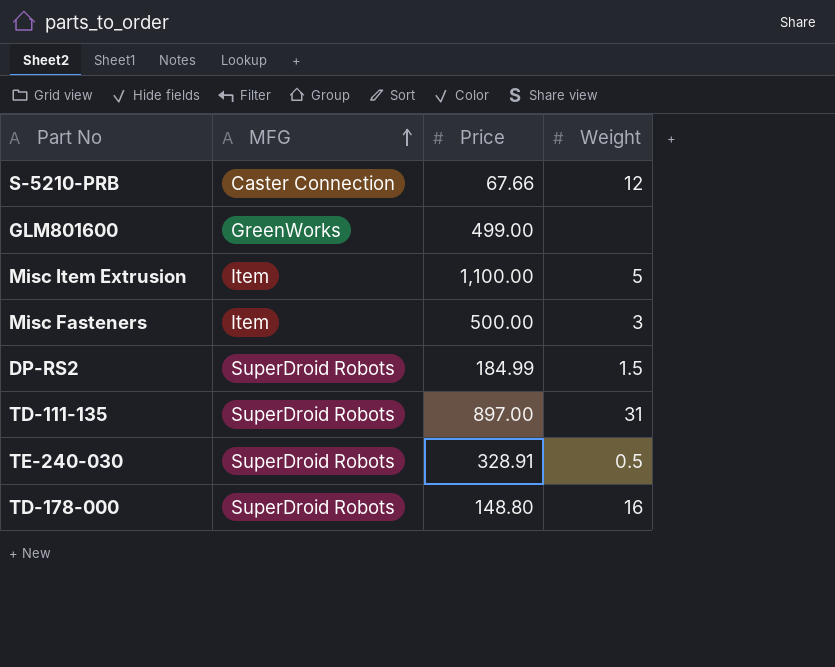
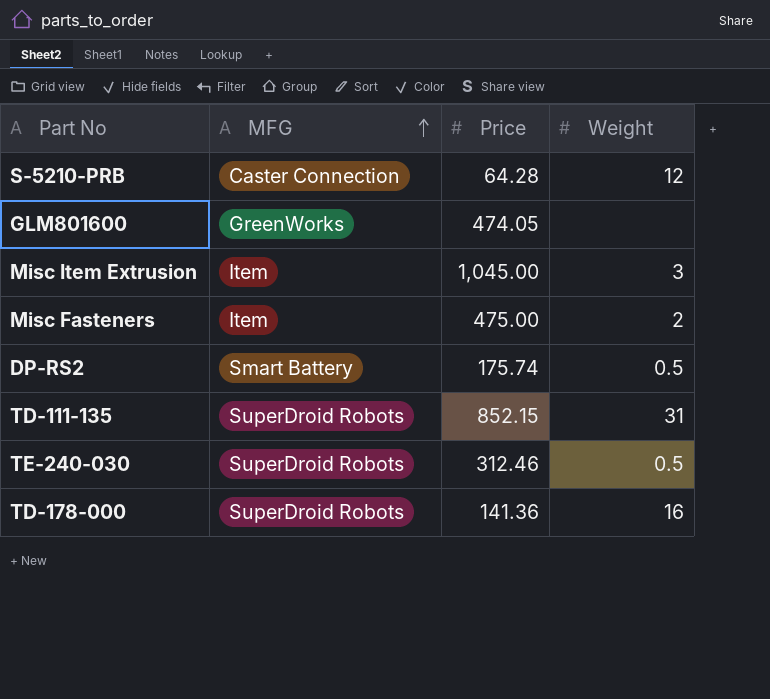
S-5210-PRB | Price: 67.66 -> 64.28
GLM801600 | Price: 499.00 -> 474.05
Misc Item Extrusion | Price: 1,100.00 -> 1,045.00
Misc Item Extrusion | Weight: 5 -> 3
Misc Fasteners | Price: 500.00 -> 475.00
Misc Fasteners | Weight: 3 -> 2
DP-RS2 | MFG: SuperDroid Robots -> Smart Battery
DP-RS2 | Price: 184.99 -> 175.74
DP-RS2 | Weight: 1.5 -> 0.5
TD-111-135 | Price: 897.00 -> 852.15
TE-240-030 | Price: 328.91 -> 312.46
TD-178-000 | Price: 148.80 -> 141.36

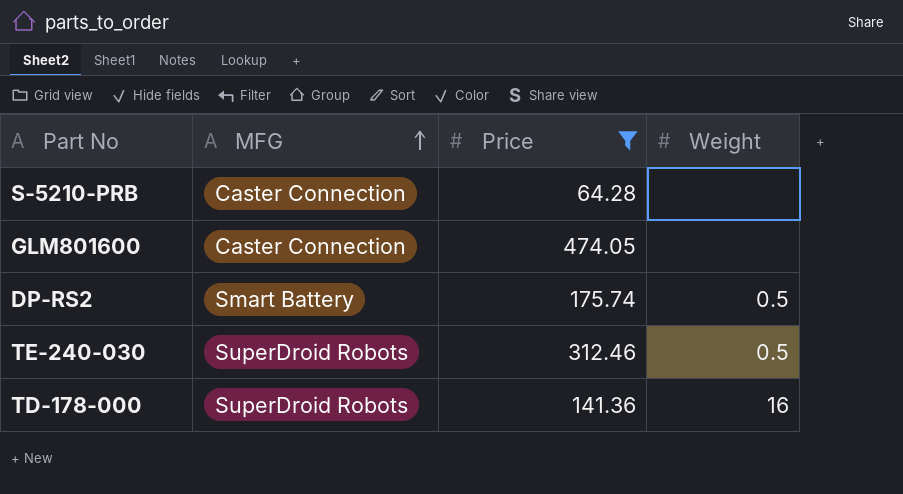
filter: none -> Price <= 474.05
S-5210-PRB | Weight: 12 -> none
GLM801600 | MFG: GreenWorks -> Caster Connection

